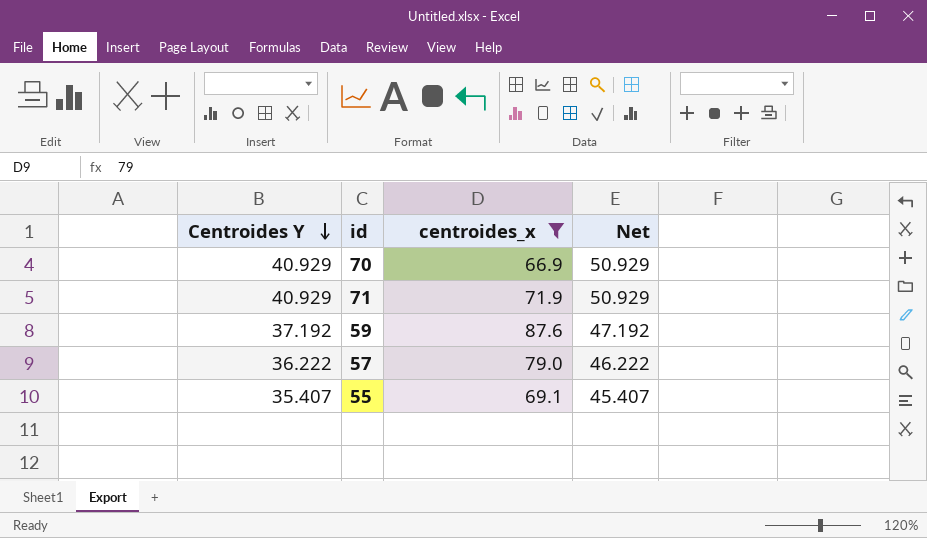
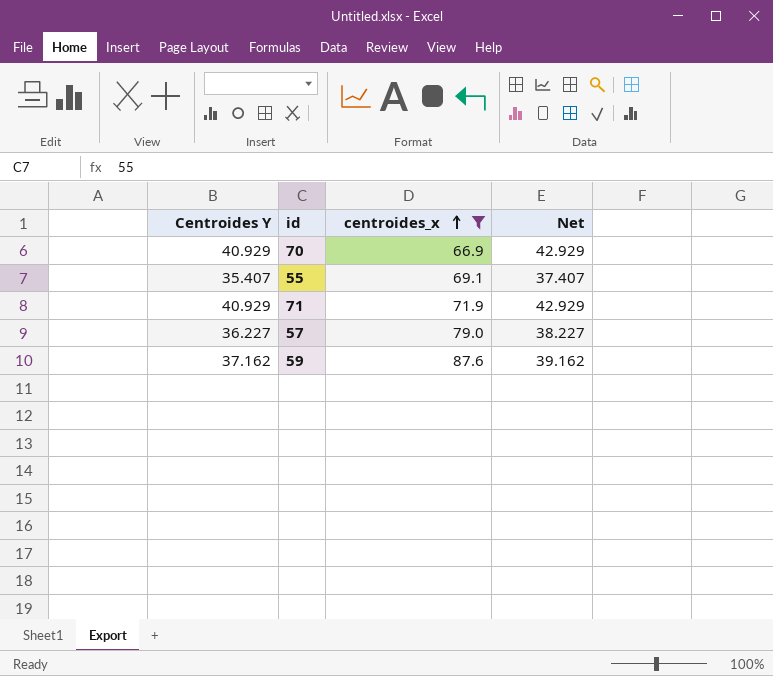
row order: Centroides Y descending -> centroides_x ascending
column Net | formula: [Centroides Y] + 10 -> [Centroides Y] + 2
57 | Centroides Y: 36.222 -> 36.227
59 | Centroides Y: 37.192 -> 37.162

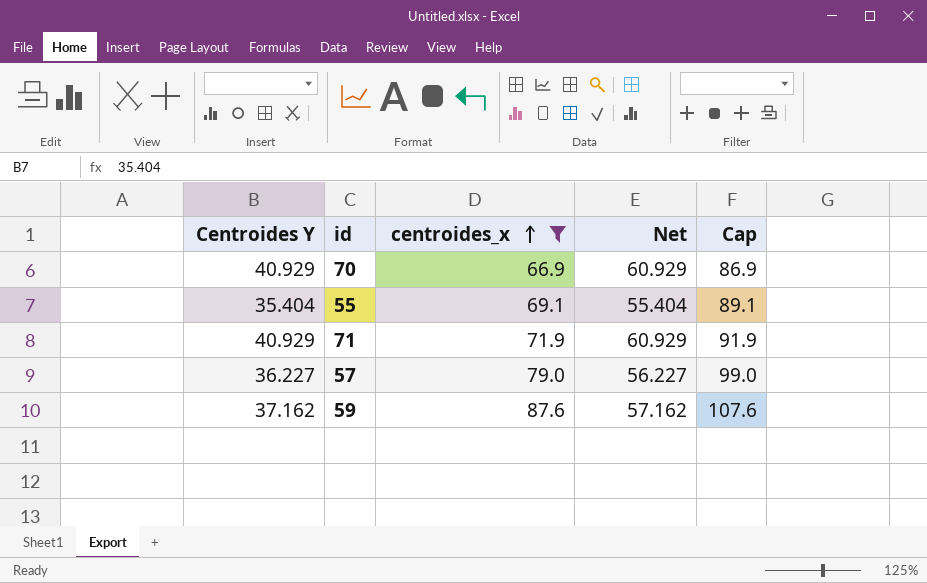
column Net | formula: [Centroides Y] + 2 -> [Centroides Y] + 20
column Cap | formula: none -> [centroides_x] + 20
55 | Centroides Y: 35.407 -> 35.404

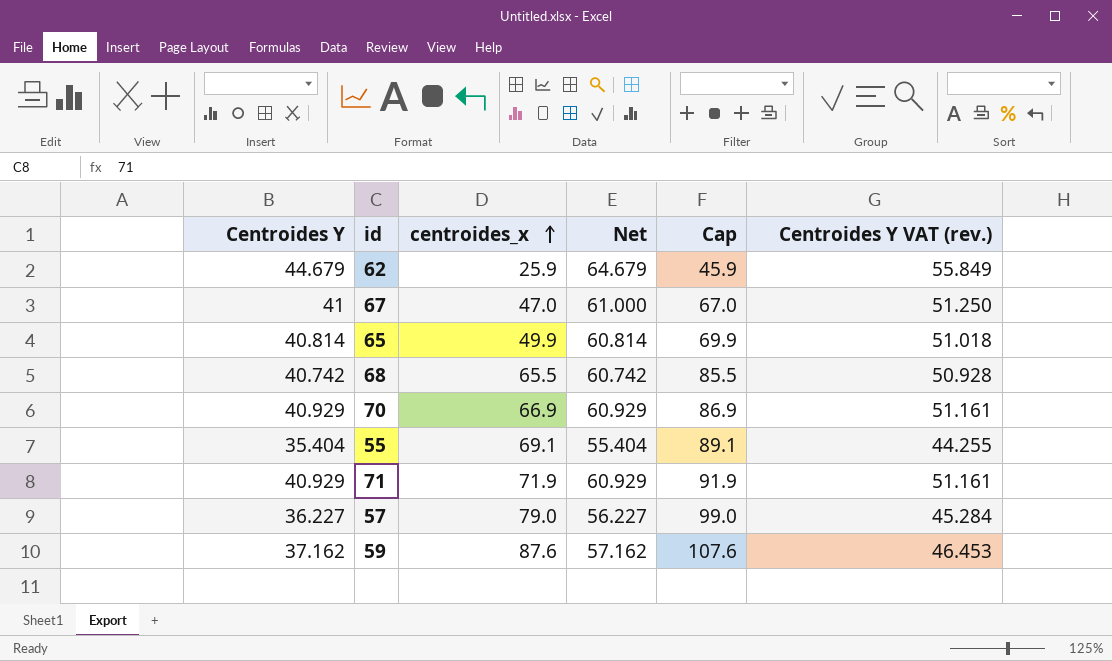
filter: centroides_x >= 66.9 -> none
column Centroides Y VAT (rev.) | formula: none -> [Centroides Y] * 1.25

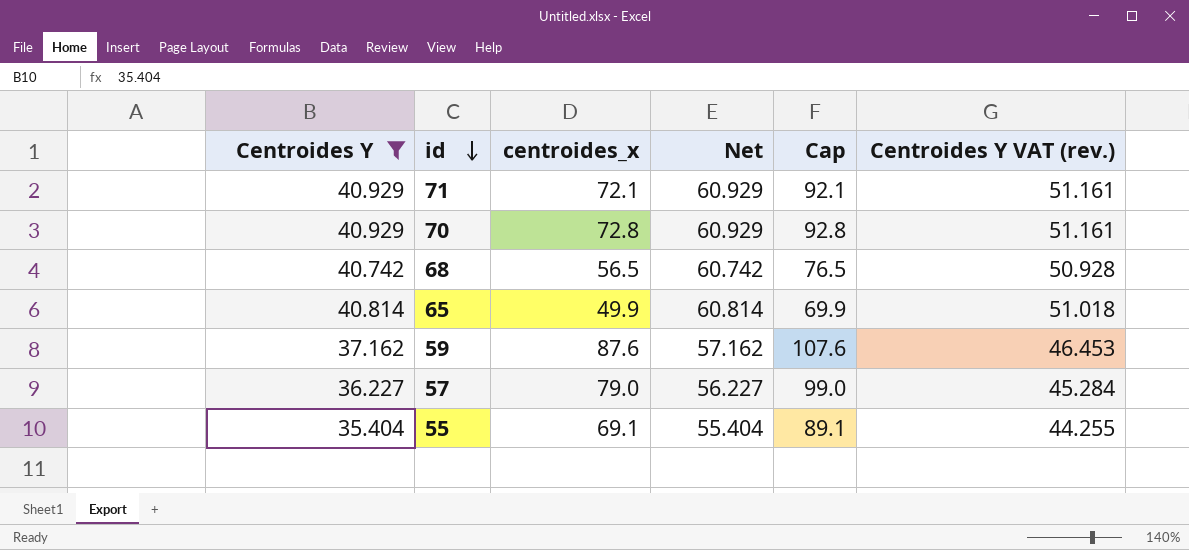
filter: none -> Centroides Y <= 40.929
row order: centroides_x ascending -> id descending
71 | centroides_x: 71.9 -> 72.1
71 | Cap: 91.9 -> 92.1
70 | centroides_x: 66.9 -> 72.8
70 | Cap: 86.9 -> 92.8
68 | centroides_x: 65.5 -> 56.5
68 | Cap: 85.5 -> 76.5

